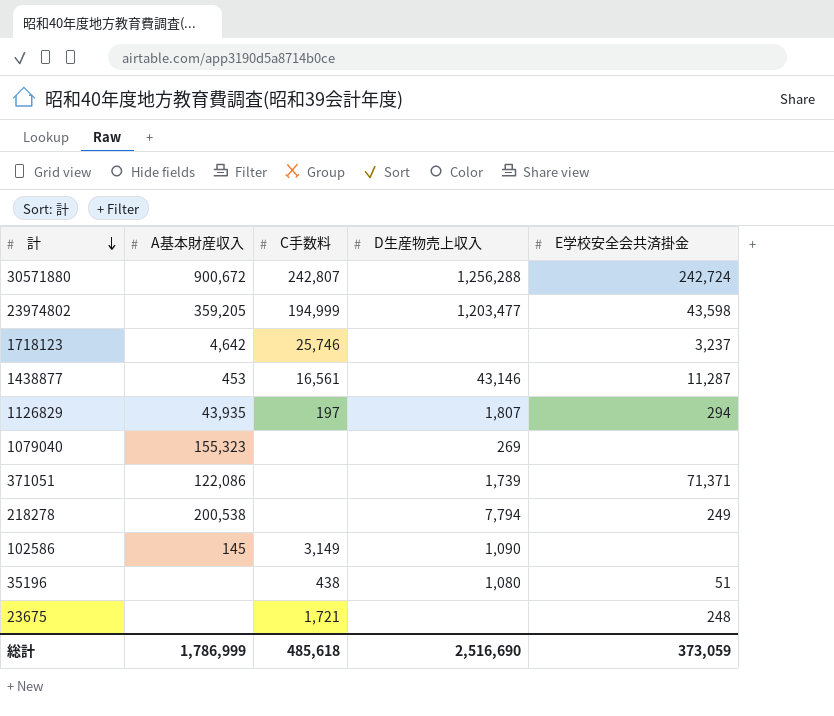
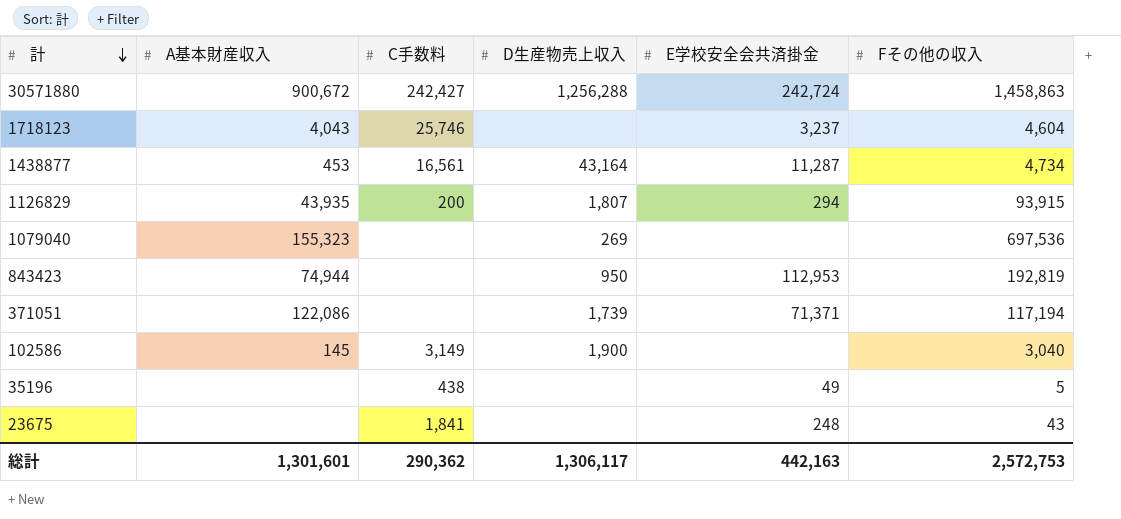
column Fその他の収入 | position: none -> 6
row 23974802: 359,205 | 194,999 | 1,203,477 | 43,598 -> none
row 218278: 200,538 | none | 7,794 | 249 -> none
30571880 | C手数料: 242,807 -> 242,427
1718123 | A基本財産収入: 4,642 -> 4,043
1438877 | D生産物売上収入: 43,146 -> 43,164
1126829 | C手数料: 197 -> 200
row 843423: none -> 74,944 | none | 950 | 112,953 | 192,819
102586 | D生産物売上収入: 1,090 -> 1,900
35196 | D生産物売上収入: 1,080 -> none
35196 | E学校安全会共済掛金: 51 -> 49
23675 | C手数料: 1,721 -> 1,841
総計 | A基本財産収入: 1,786,999 -> 1,301,601
総計 | C手数料: 485,618 -> 290,362
総計 | D生産物売上収入: 2,516,690 -> 1,306,117
総計 | E学校安全会共済掛金: 373,059 -> 442,163

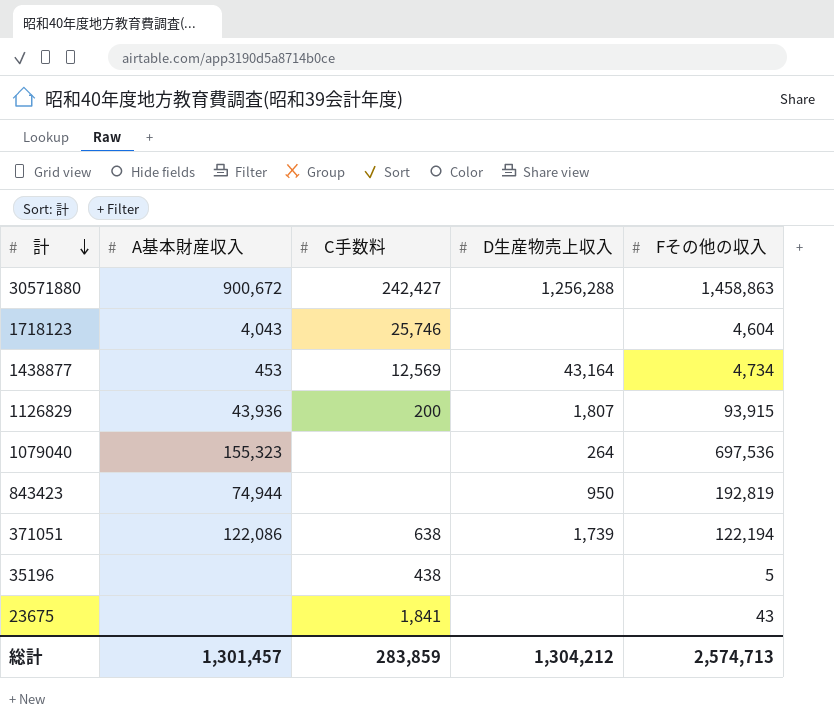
column E学校安全会共済掛金 | position: 5 -> none
row 102586: 145 | 3,149 | 1,900 | none | 3,040 -> none
1438877 | C手数料: 16,561 -> 12,569
1126829 | A基本財産収入: 43,935 -> 43,936
1079040 | D生産物売上収入: 269 -> 264
371051 | C手数料: none -> 638
371051 | Fその他の収入: 117,194 -> 122,194
総計 | A基本財産収入: 1,301,601 -> 1,301,457
総計 | C手数料: 290,362 -> 283,859
総計 | D生産物売上収入: 1,306,117 -> 1,304,212
総計 | Fその他の収入: 2,572,753 -> 2,574,713

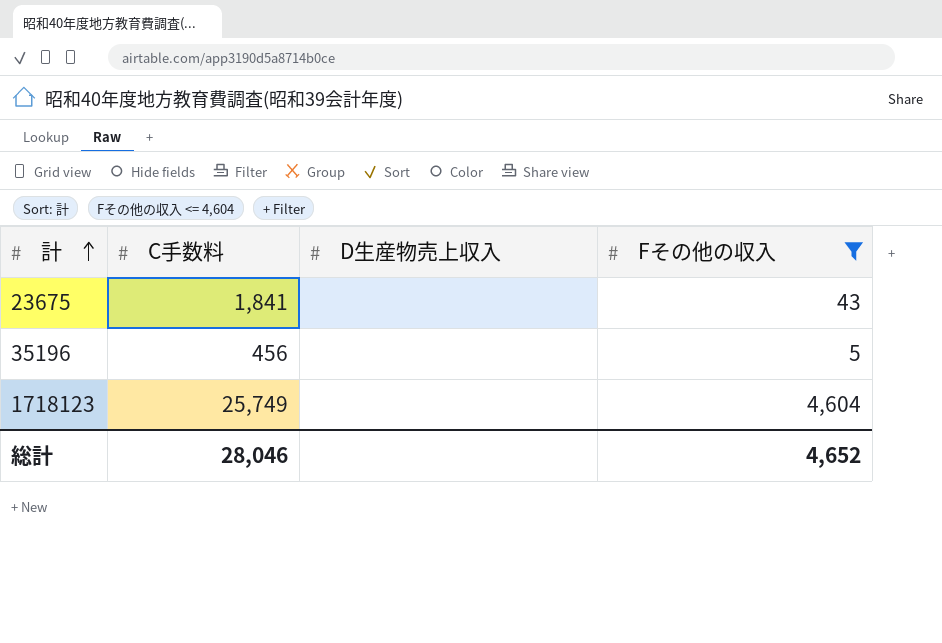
filter: none -> Fその他の収入 <= 4,604
row order: 計 descending -> 計 ascending
column A基本財産収入 | position: 2 -> none
35196 | C手数料: 438 -> 456
1718123 | C手数料: 25,746 -> 25,749
総計 | C手数料: 283,859 -> 28,046
総計 | D生産物売上収入: 1,304,212 -> none
総計 | Fその他の収入: 2,574,713 -> 4,652

